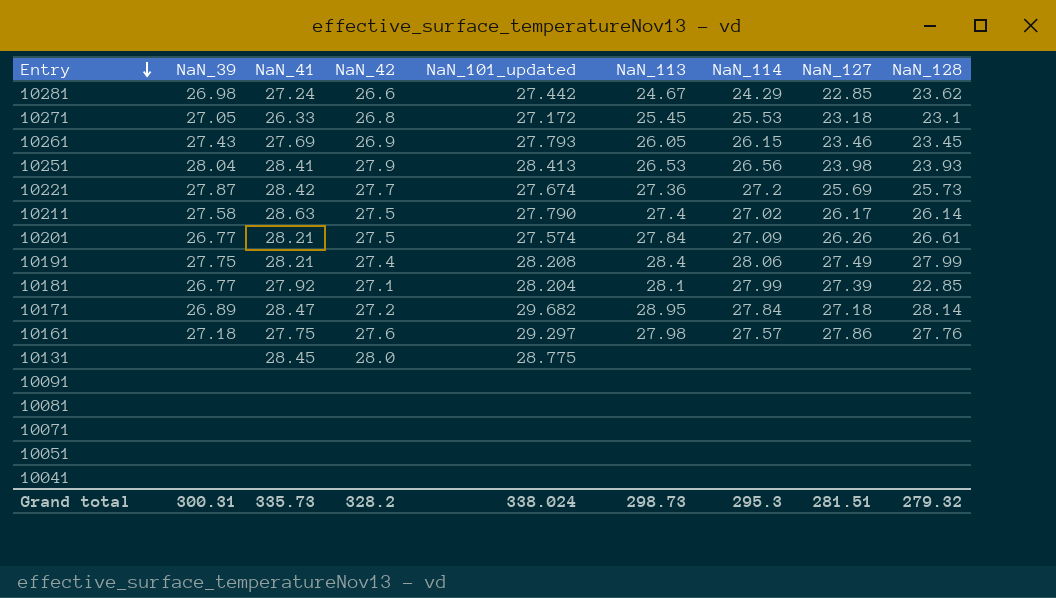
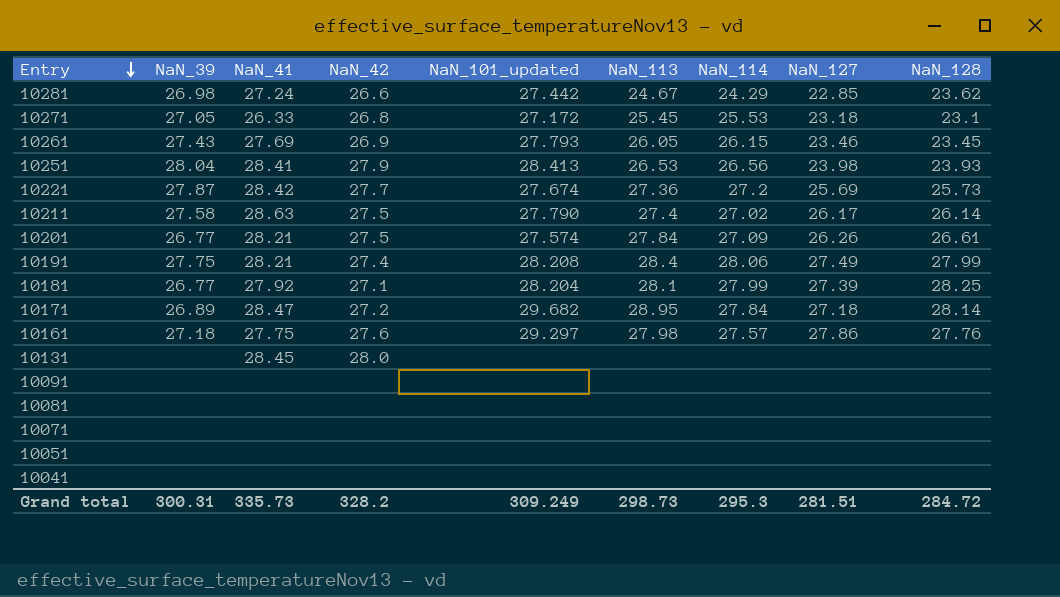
10181 | NaN_128: 22.85 -> 28.25
10131 | NaN_101_updated: 28.775 -> none
Grand total | NaN_101_updated: 338.024 -> 309.249
Grand total | NaN_128: 279.32 -> 284.72

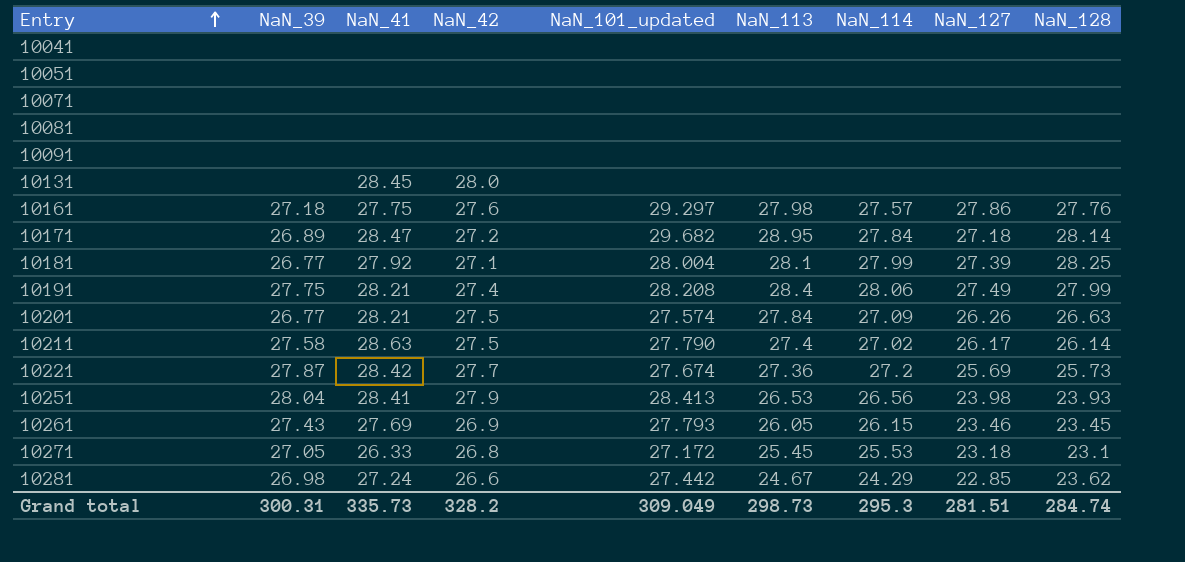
row order: Entry descending -> Entry ascending
10181 | NaN_101_updated: 28.204 -> 28.004
10201 | NaN_128: 26.61 -> 26.63
Grand total | NaN_101_updated: 309.249 -> 309.049
Grand total | NaN_128: 284.72 -> 284.74

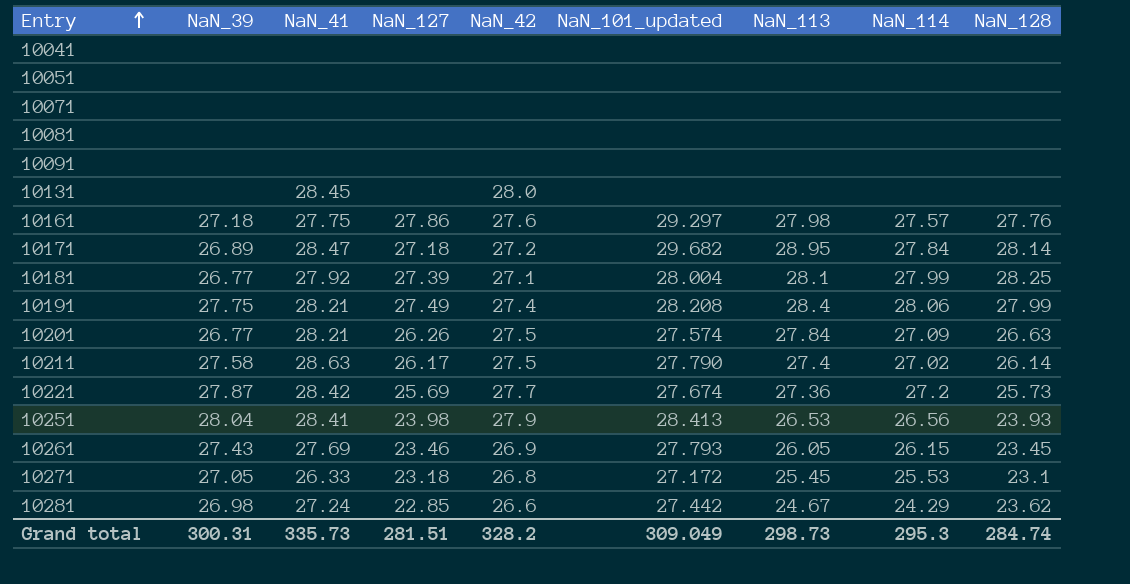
column NaN_127 | position: 8 -> 4

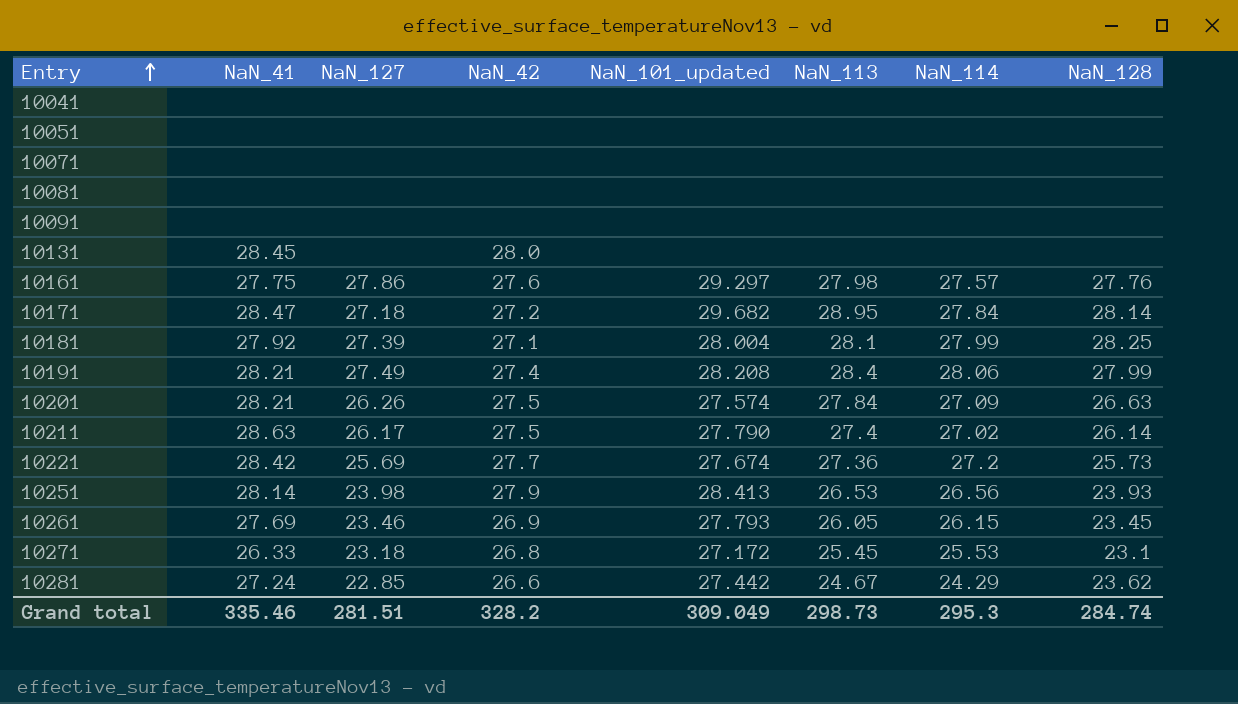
column NaN_39 | position: 2 -> none
10251 | NaN_41: 28.41 -> 28.14
Grand total | NaN_41: 335.73 -> 335.46

